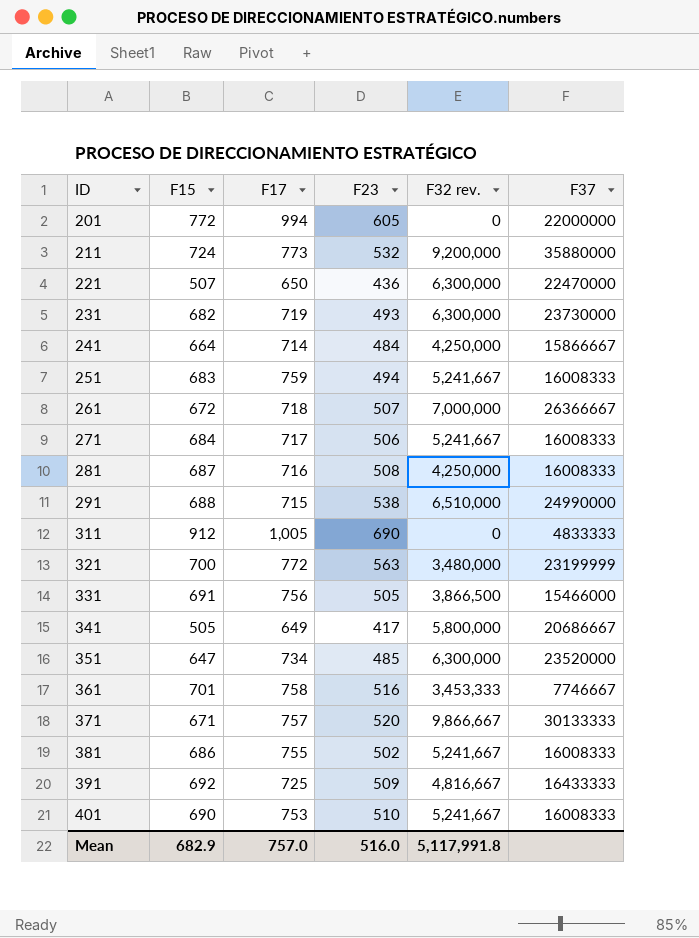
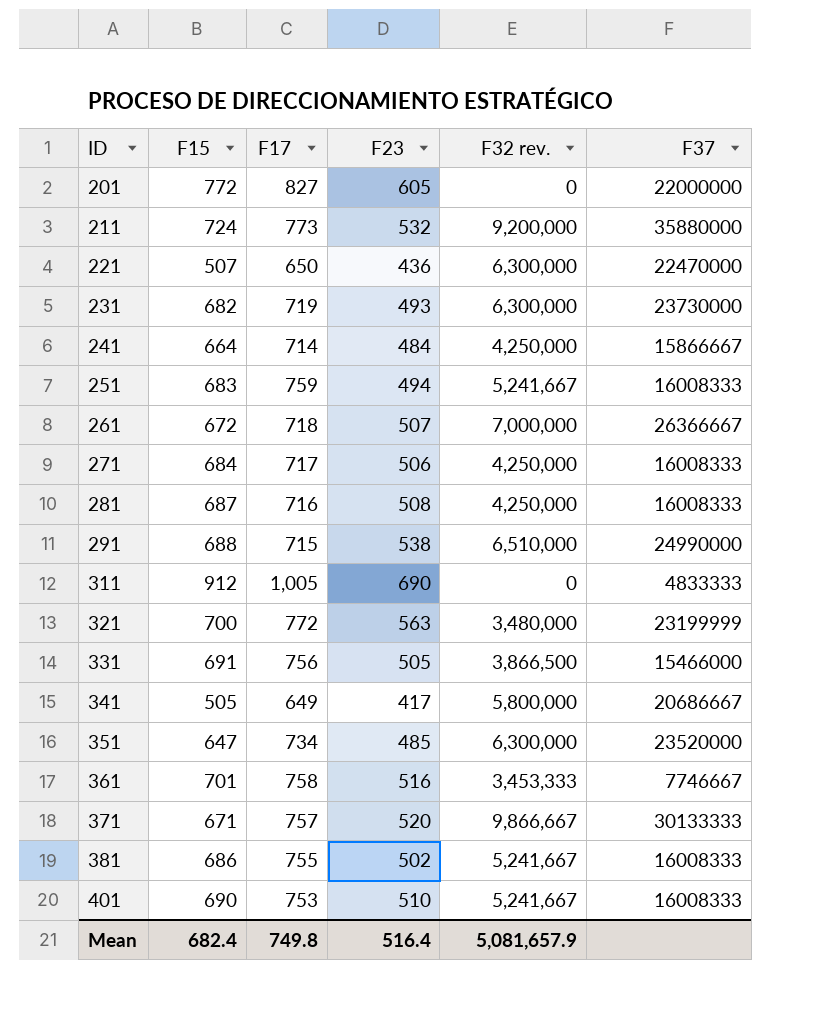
row 391: 692 | 725 | 509 | 4,816,667 | 16433333 -> none
201 | F17: 994 -> 827
271 | F32 rev.: 5,241,667 -> 4,250,000
Mean | F15: 682.9 -> 682.4
Mean | F17: 757.0 -> 749.8
Mean | F23: 516.0 -> 516.4
Mean | F32 rev.: 5,117,991.8 -> 5,081,657.9

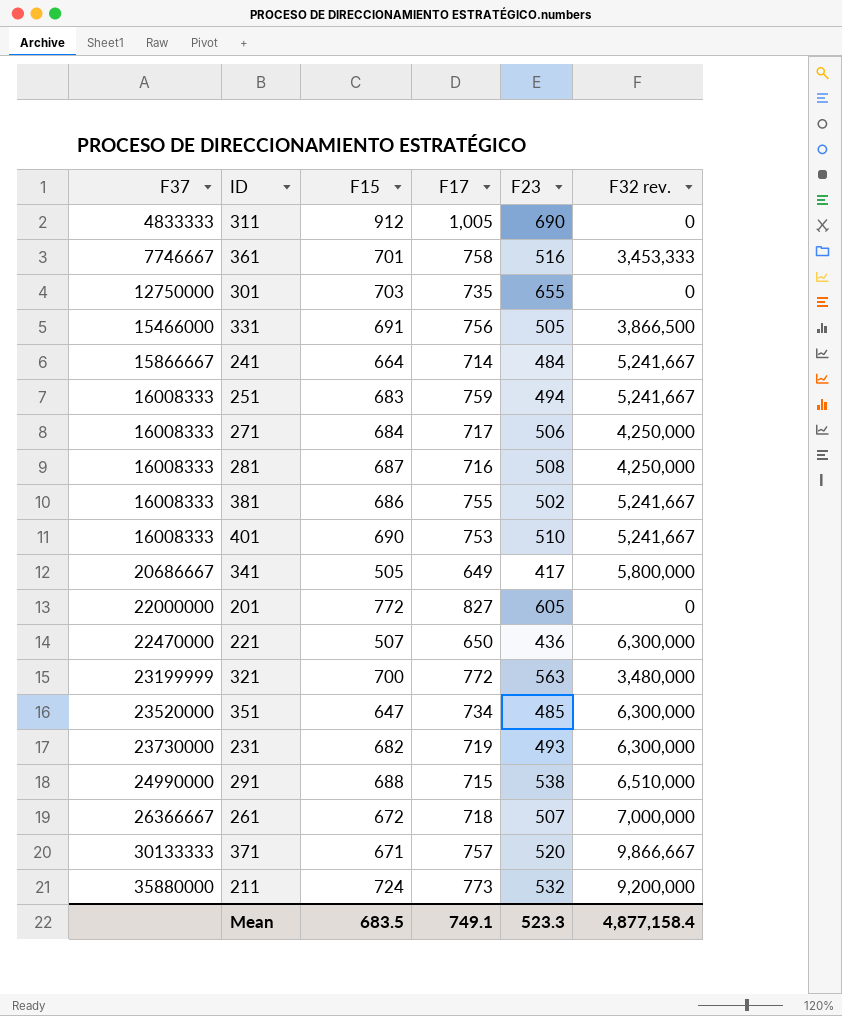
row order: ID ascending -> F37 ascending
column F37 | position: 6 -> 1
row 301: none -> 12750000 | 703 | 735 | 655 | 0
241 | F32 rev.: 4,250,000 -> 5,241,667
Mean | F15: 682.4 -> 683.5
Mean | F17: 749.8 -> 749.1
Mean | F23: 516.4 -> 523.3
Mean | F32 rev.: 5,081,657.9 -> 4,877,158.4

